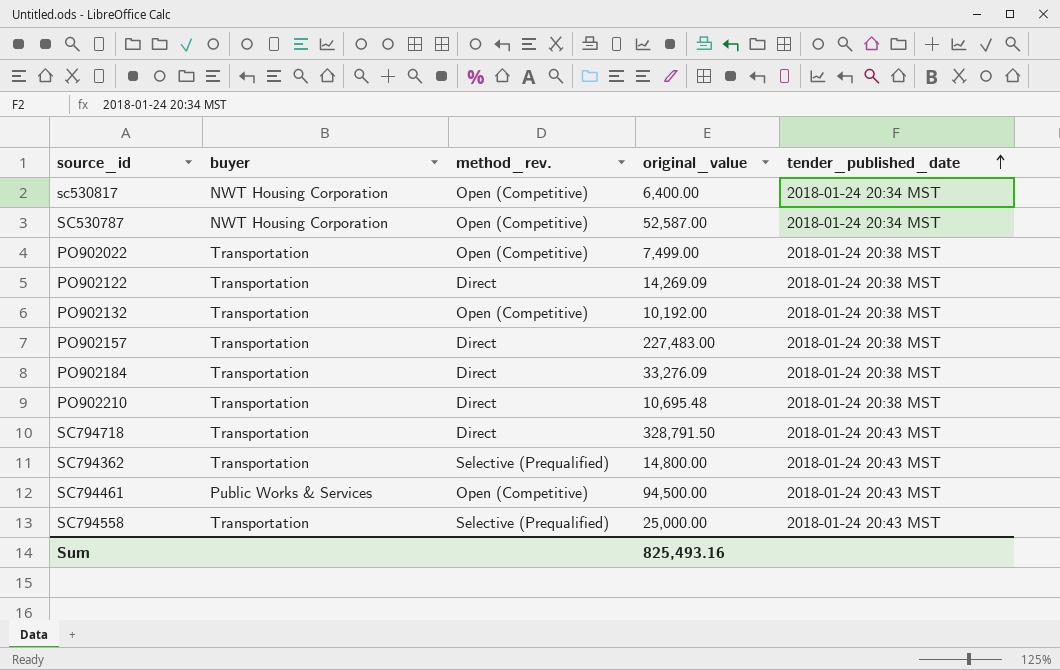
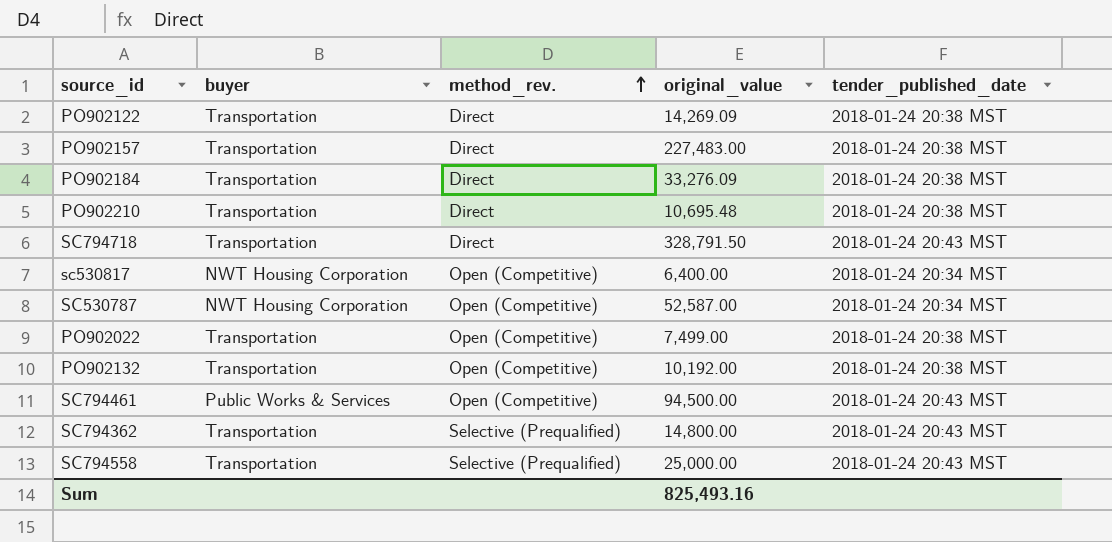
row order: tender_published_date ascending -> method_rev. ascending

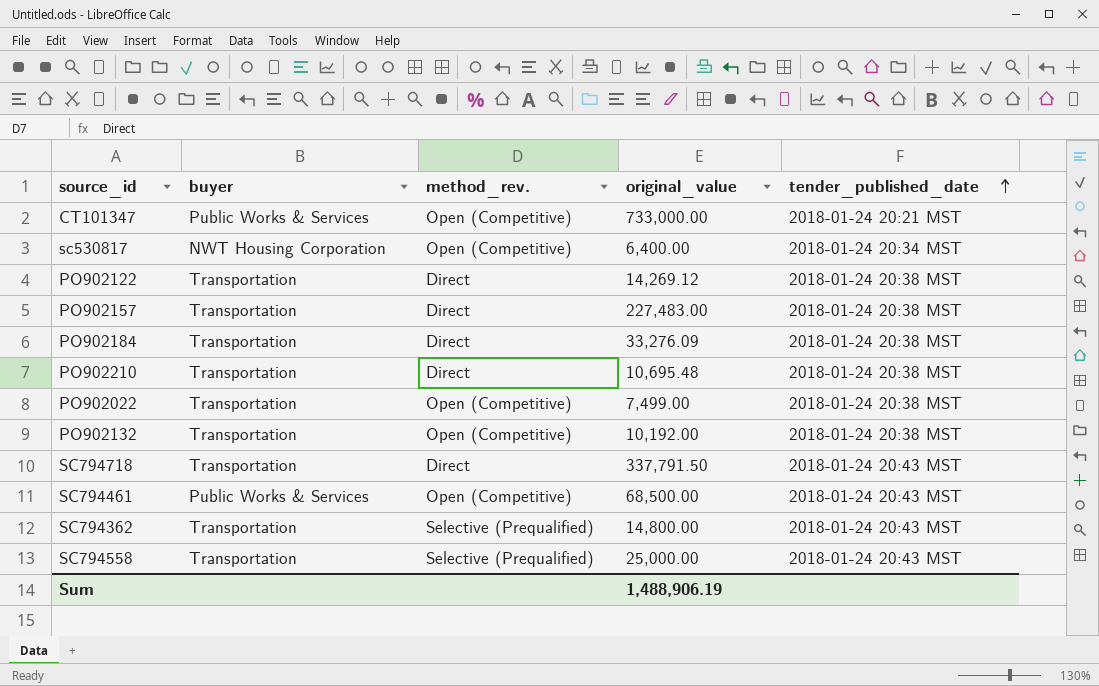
row order: method_rev. ascending -> tender_published_date ascending
row SC530787: NWT Housing Corporation | Open (Competitive) | 52,587.00 | 2018-01-24 20:34 MST -> none
row CT101347: none -> Public Works & Services | Open (Competitive) | 733,000.00 | 2018-01-24 20:21 MST
PO902122 | original_value: 14,269.09 -> 14,269.12
SC794718 | original_value: 328,791.50 -> 337,791.50
SC794461 | original_value: 94,500.00 -> 68,500.00
Sum | original_value: 825,493.16 -> 1,488,906.19

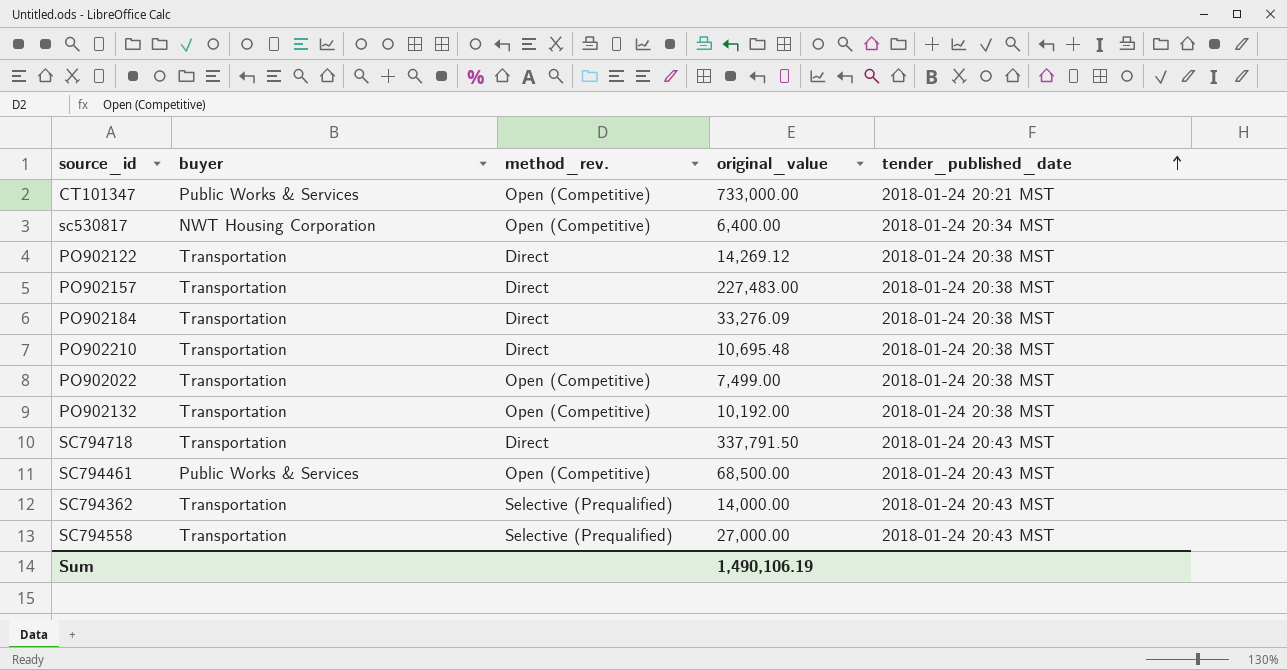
SC794362 | original_value: 14,800.00 -> 14,000.00
SC794558 | original_value: 25,000.00 -> 27,000.00
Sum | original_value: 1,488,906.19 -> 1,490,106.19

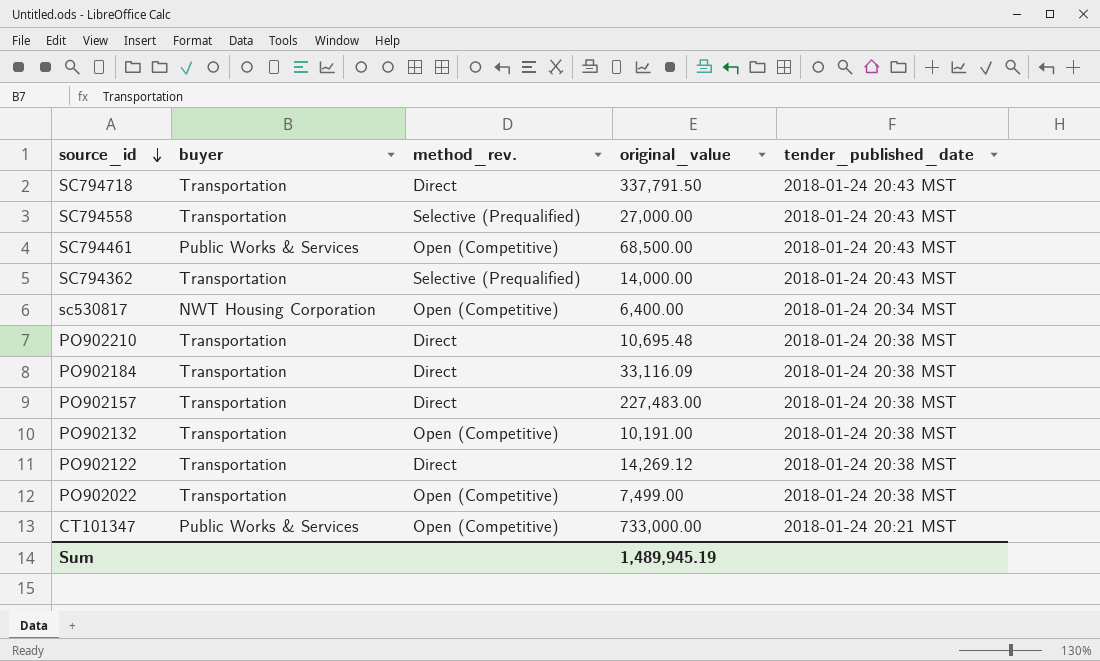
row order: tender_published_date ascending -> source_id descending
PO902184 | original_value: 33,276.09 -> 33,116.09
PO902132 | original_value: 10,192.00 -> 10,191.00
Sum | original_value: 1,490,106.19 -> 1,489,945.19

